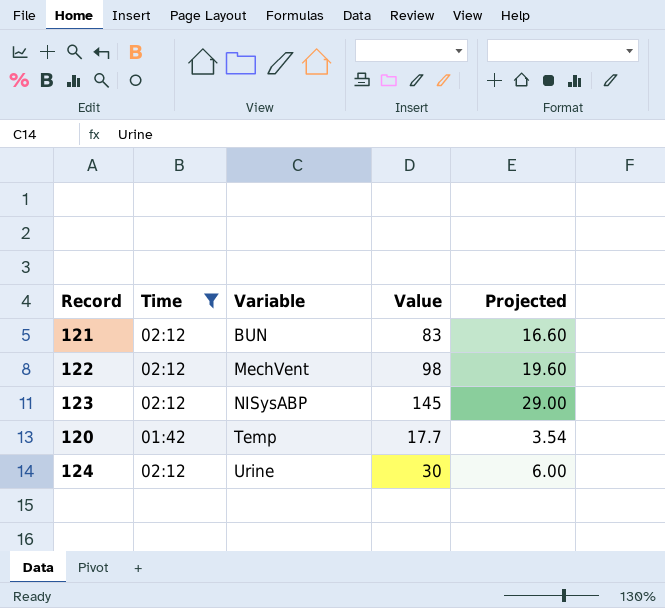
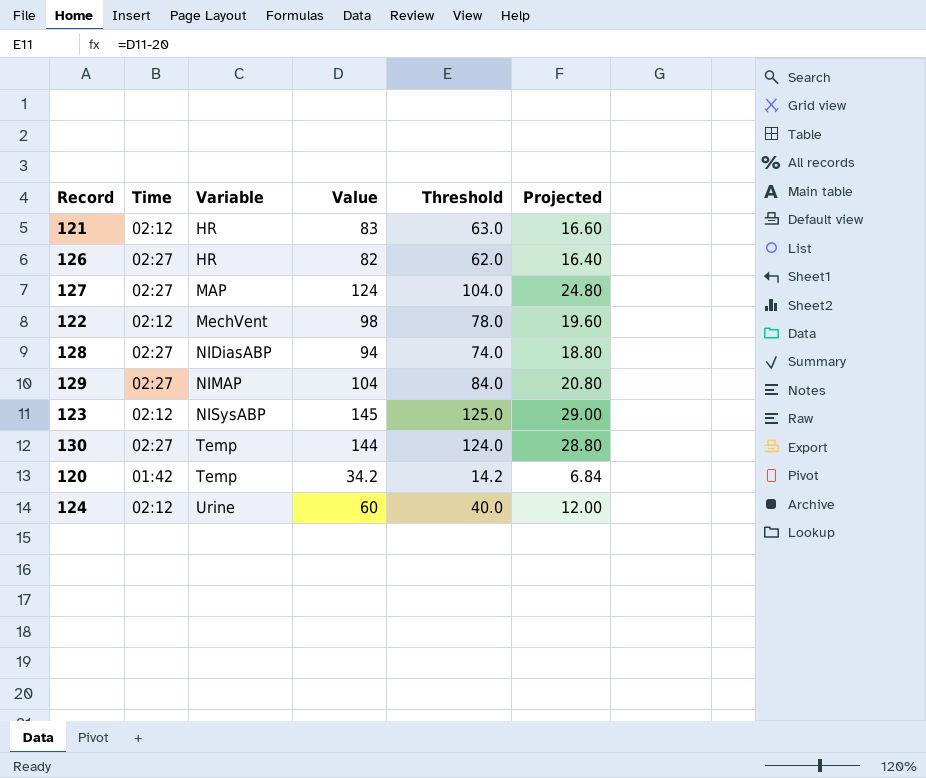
filter: Time != 02:27 -> none
column Threshold | formula: none -> [Value] - 20
121 | Variable: BUN -> HR
120 | Value: 17.7 -> 34.2
120 | Projected: 3.54 -> 6.84
124 | Value: 30 -> 60
124 | Projected: 6.00 -> 12.00

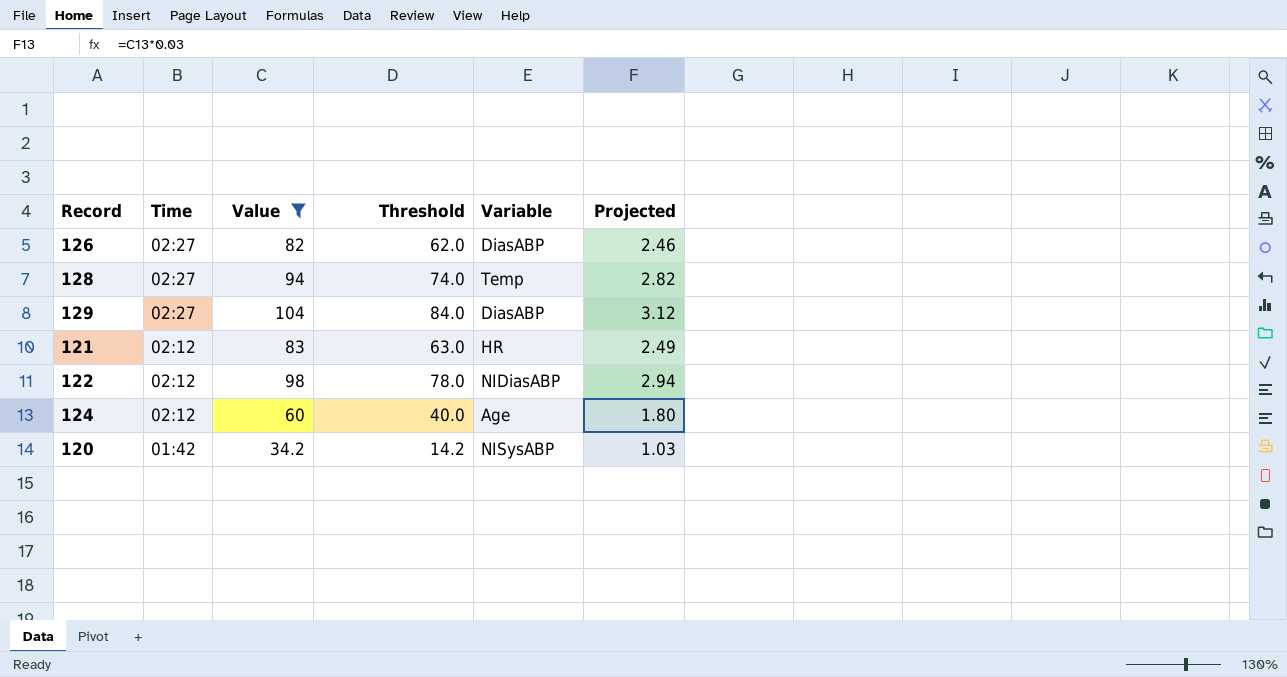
filter: none -> Value <= 104
row order: Variable ascending -> Time descending
column Variable | position: 3 -> 5
column Projected | formula: [Value] * 0.2 -> [Value] * 0.03
126 | Variable: HR -> DiasABP
128 | Variable: NIDiasABP -> Temp
129 | Variable: NIMAP -> DiasABP
122 | Variable: MechVent -> NIDiasABP
124 | Variable: Urine -> Age
120 | Variable: Temp -> NISysABP

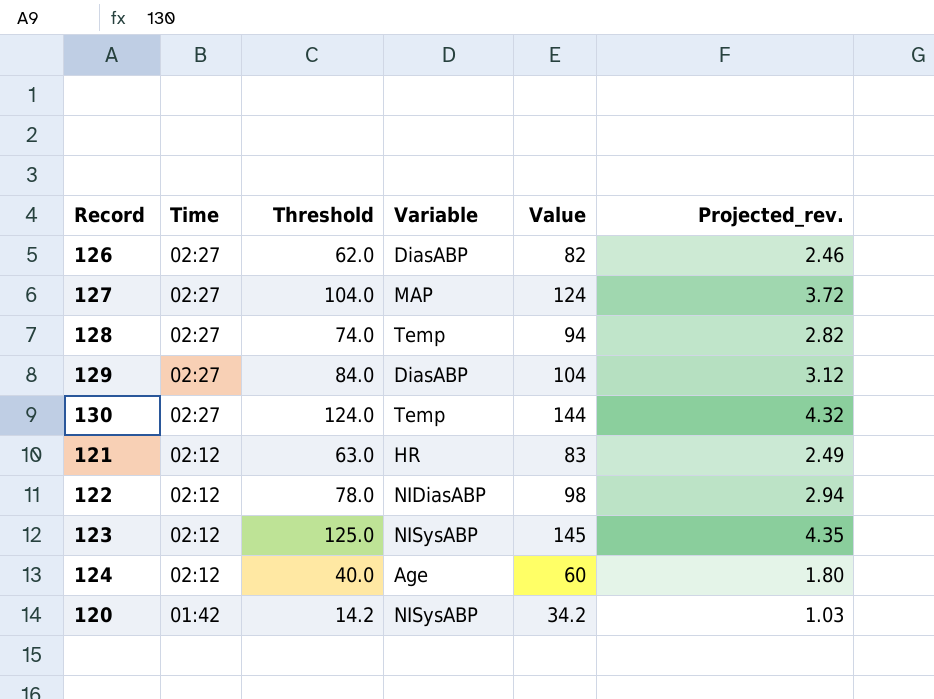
filter: Value <= 104 -> none
column Value | position: 3 -> 5
column name: Projected -> Projected_rev.

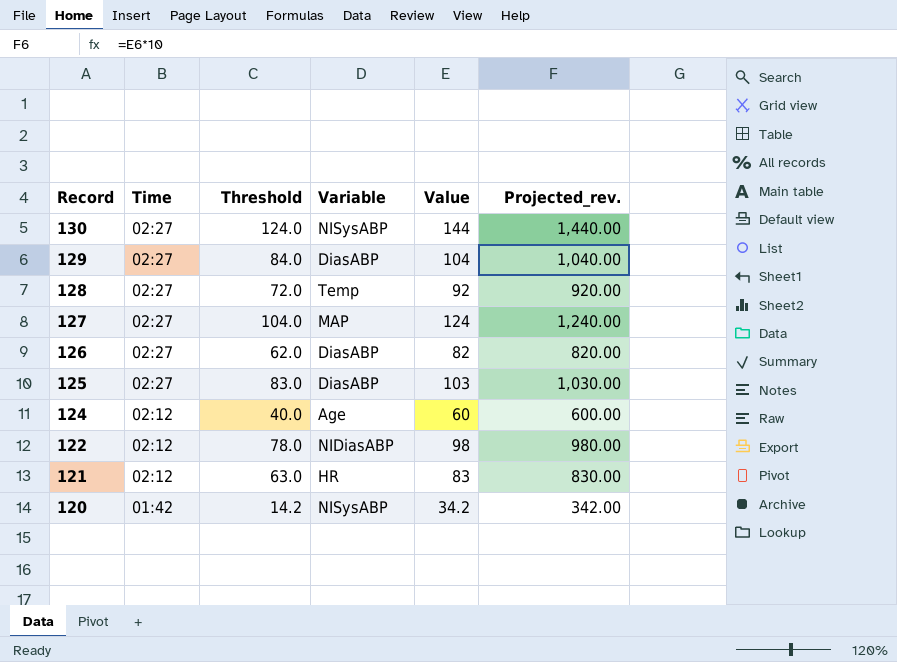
row order: Time descending -> Record descending
column Projected_rev. | formula: [Value] * 0.03 -> [Value] * 10
row 123: 02:12 | 125.0 | NISysABP | 145 | 4.35 -> none
130 | Variable: Temp -> NISysABP
128 | Threshold: 74.0 -> 72.0
128 | Value: 94 -> 92
row 125: none -> 02:27 | 83.0 | DiasABP | 103 | 1,030.00

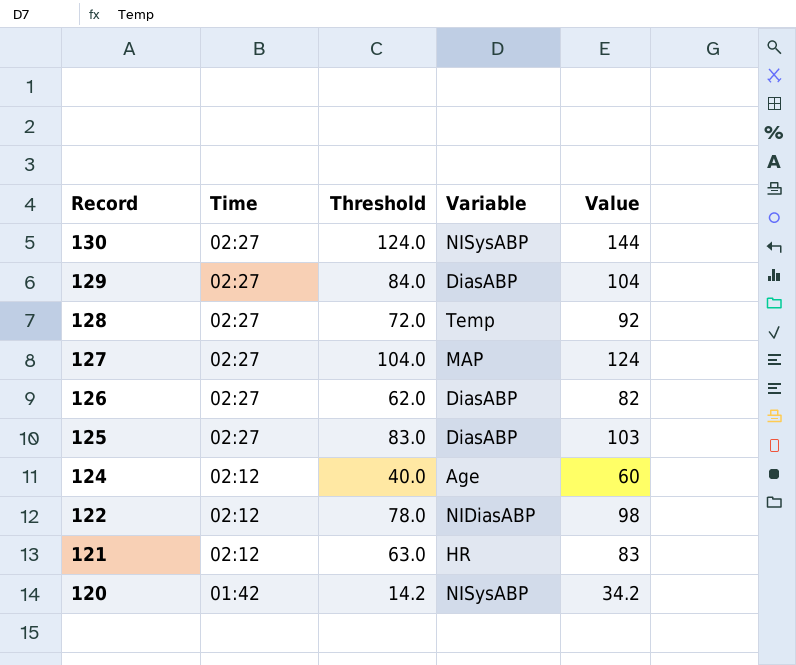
column Projected_rev. | formula: [Value] * 10 -> none

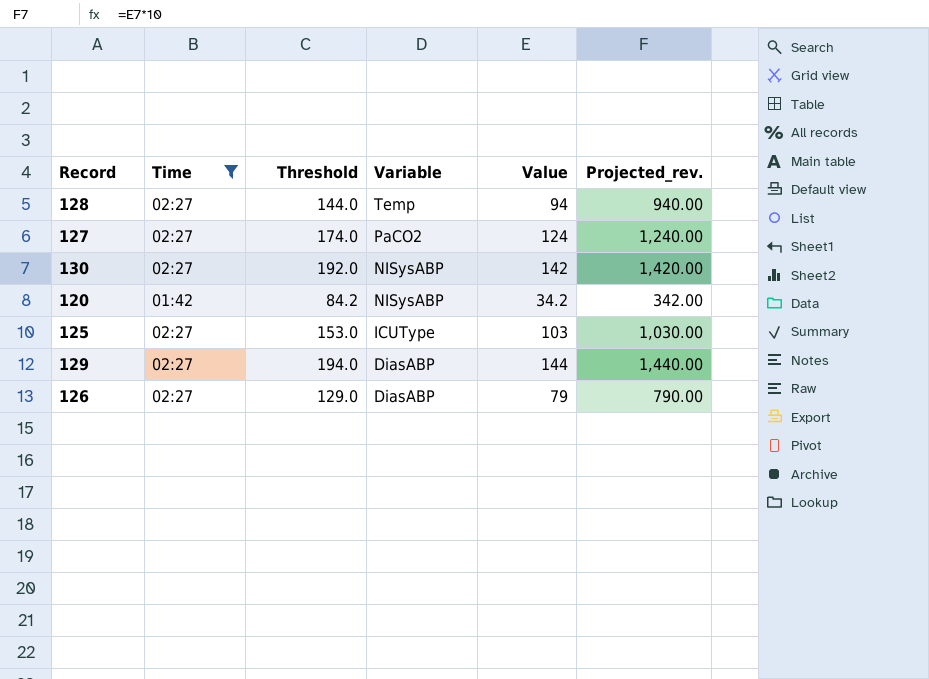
filter: none -> Time != 02:12
row order: Record descending -> Variable descending
column Threshold | formula: [Value] - 20 -> [Value] + 50
column Projected_rev. | formula: none -> [Value] * 10
128 | Value: 92 -> 94
127 | Variable: MAP -> PaCO2
130 | Value: 144 -> 142
125 | Variable: DiasABP -> ICUType
129 | Value: 104 -> 144
126 | Value: 82 -> 79

